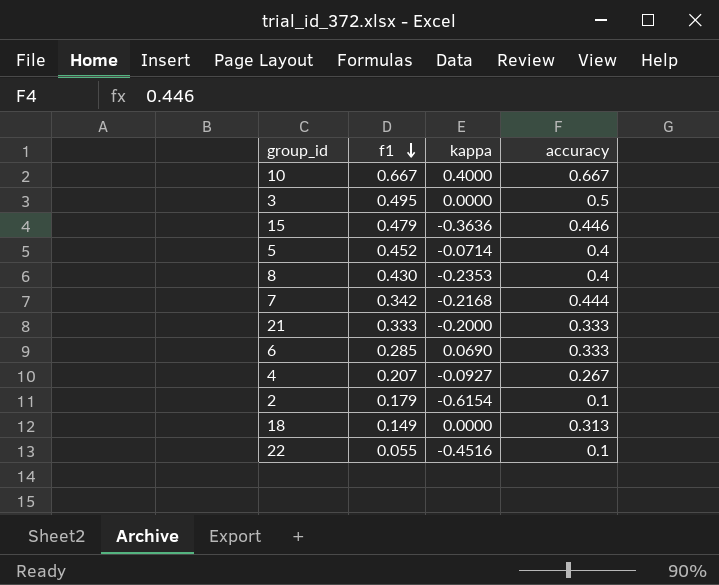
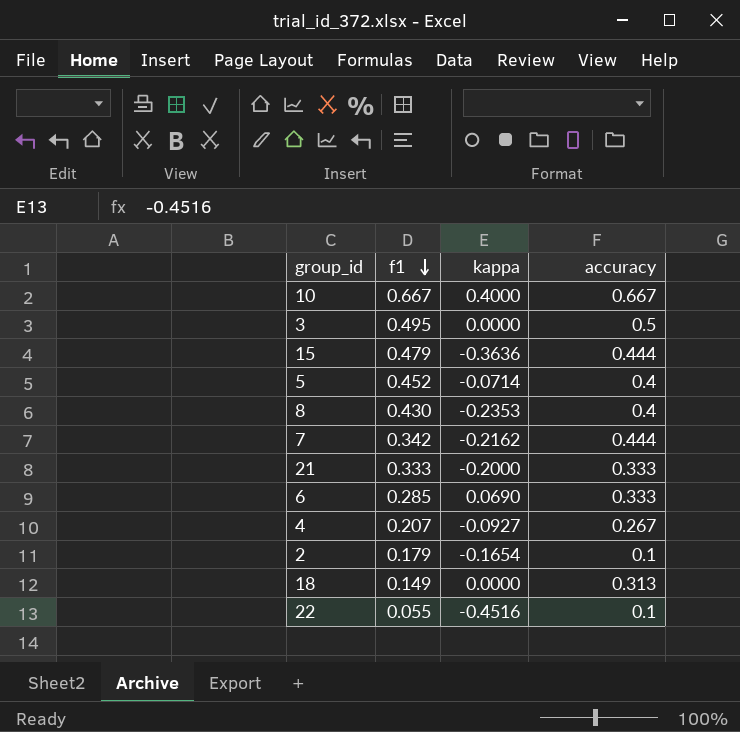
15 | accuracy: 0.446 -> 0.444
7 | kappa: -0.2168 -> -0.2162
2 | kappa: -0.6154 -> -0.1654

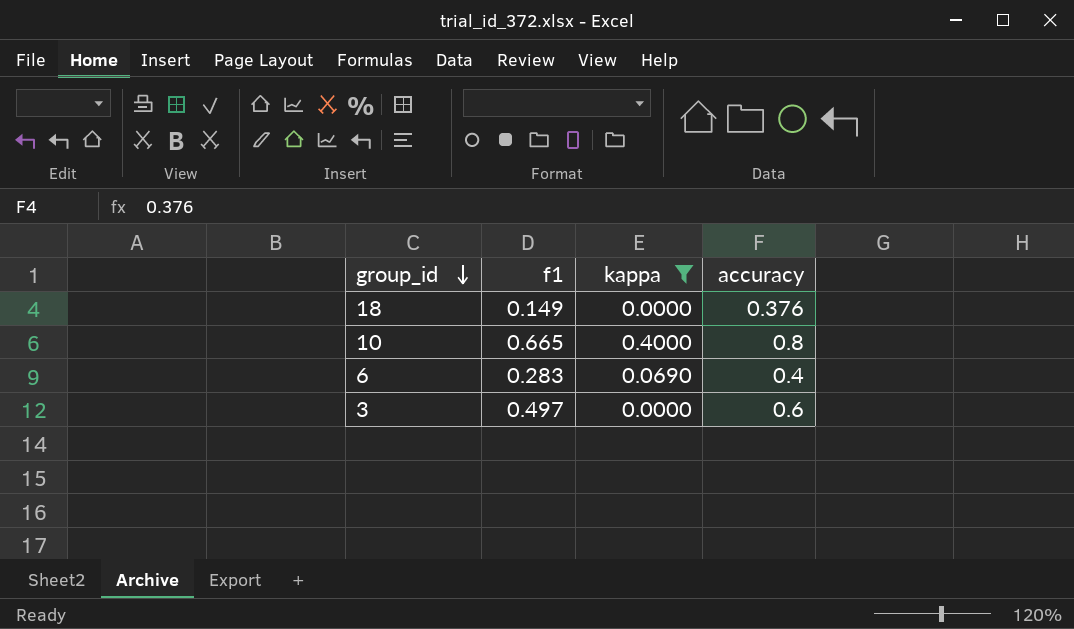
filter: none -> kappa >= 0.0000
row order: f1 descending -> group_id descending
18 | accuracy: 0.313 -> 0.376
10 | f1: 0.667 -> 0.665
10 | accuracy: 0.667 -> 0.8
6 | f1: 0.285 -> 0.283
6 | accuracy: 0.333 -> 0.4
3 | f1: 0.495 -> 0.497
3 | accuracy: 0.5 -> 0.6

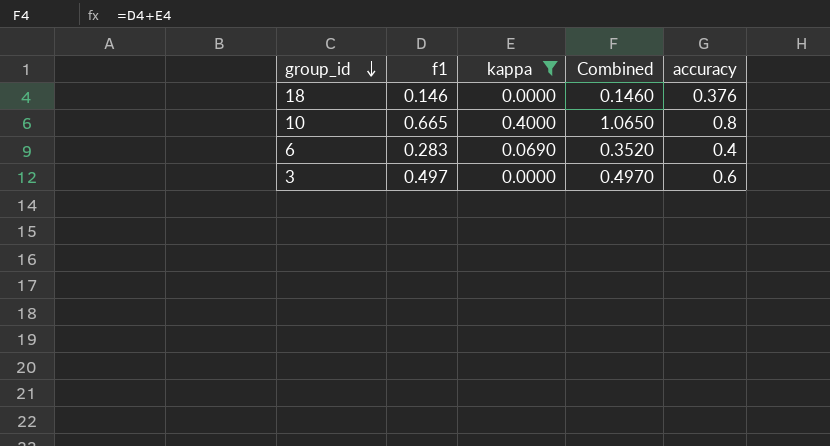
column Combined | formula: none -> [f1] + [kappa]
18 | f1: 0.149 -> 0.146

